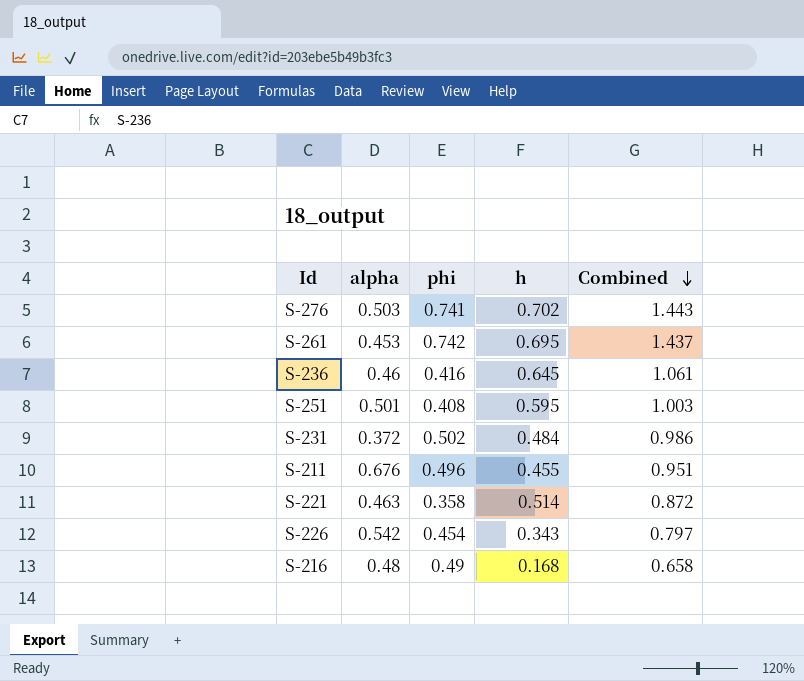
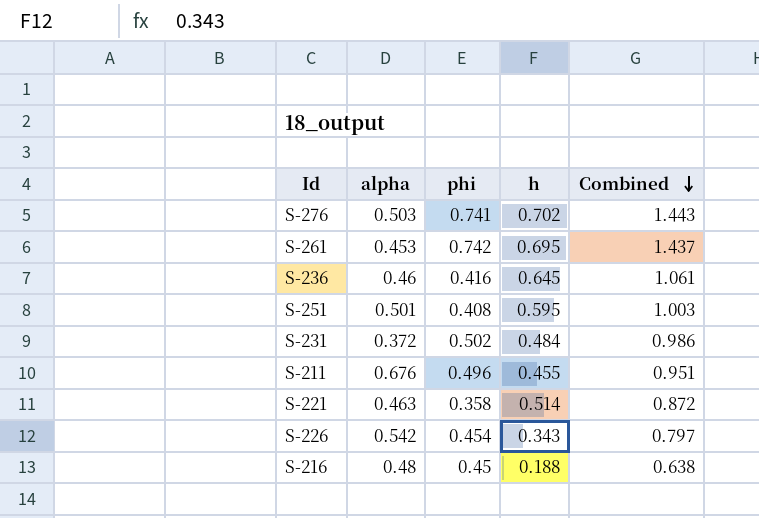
S-216 | phi: 0.49 -> 0.45
S-216 | h: 0.168 -> 0.188
S-216 | Combined: 0.658 -> 0.638

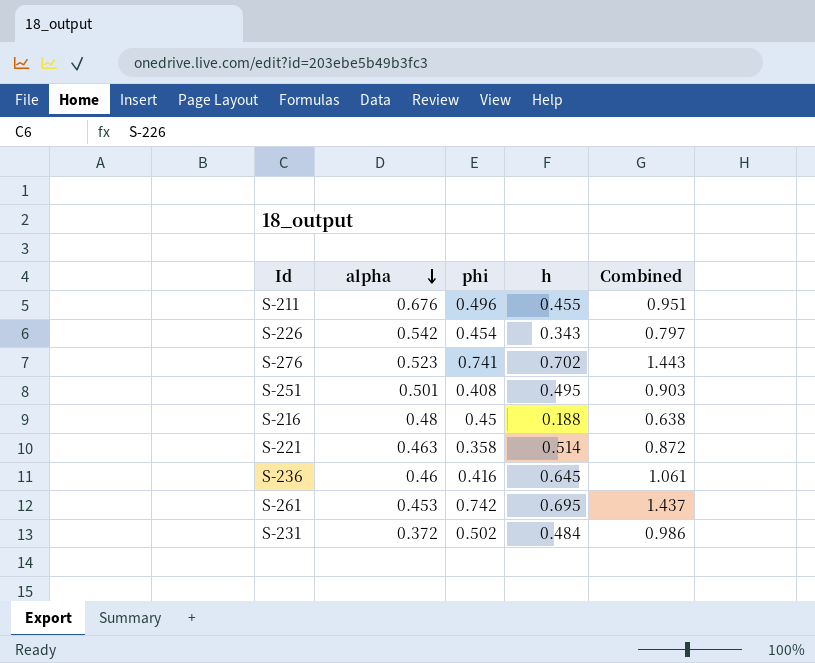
row order: Combined descending -> alpha descending
S-276 | alpha: 0.503 -> 0.523
S-251 | h: 0.595 -> 0.495
S-251 | Combined: 1.003 -> 0.903

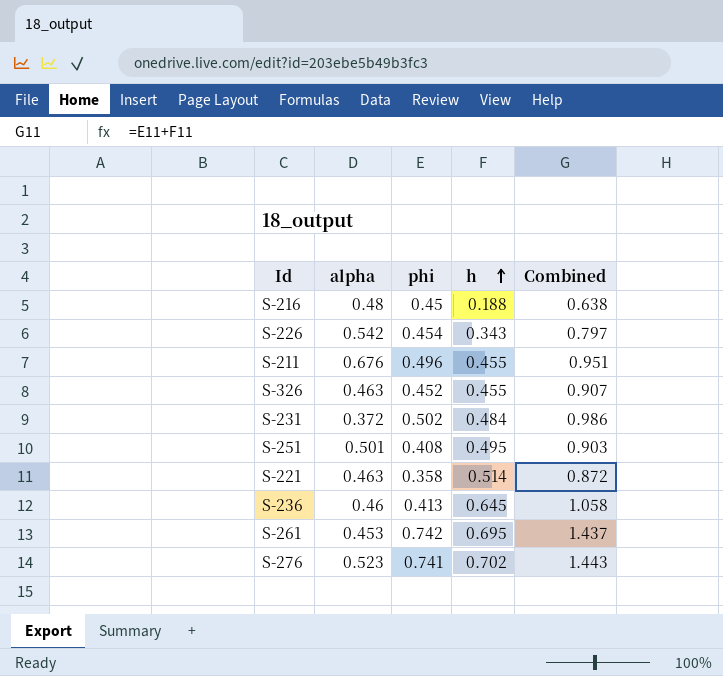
row order: alpha descending -> h ascending
row S-326: none -> 0.463 | 0.452 | 0.455 | 0.907
S-236 | phi: 0.416 -> 0.413
S-236 | Combined: 1.061 -> 1.058

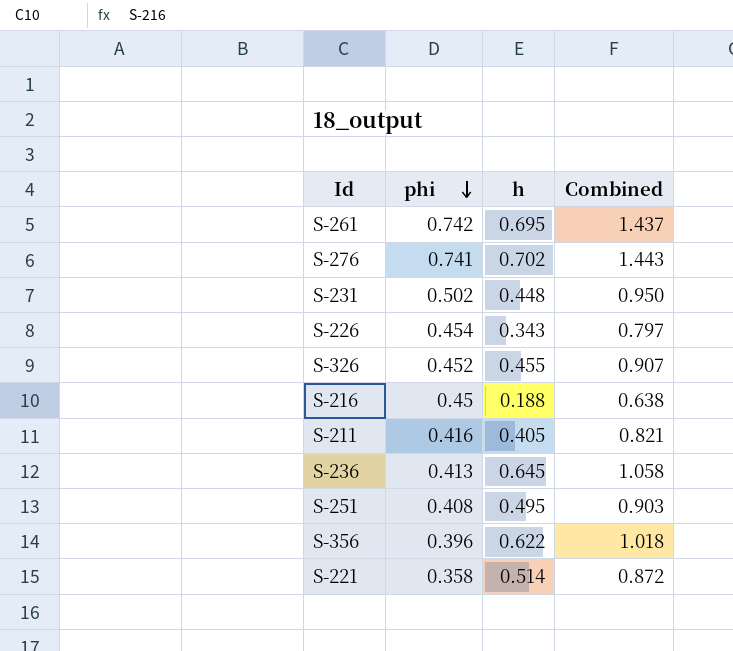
row order: h ascending -> phi descending
column alpha | position: 2 -> none
S-231 | h: 0.484 -> 0.448
S-231 | Combined: 0.986 -> 0.950
S-211 | phi: 0.496 -> 0.416
S-211 | h: 0.455 -> 0.405
S-211 | Combined: 0.951 -> 0.821
row S-356: none -> 0.396 | 0.622 | 1.018

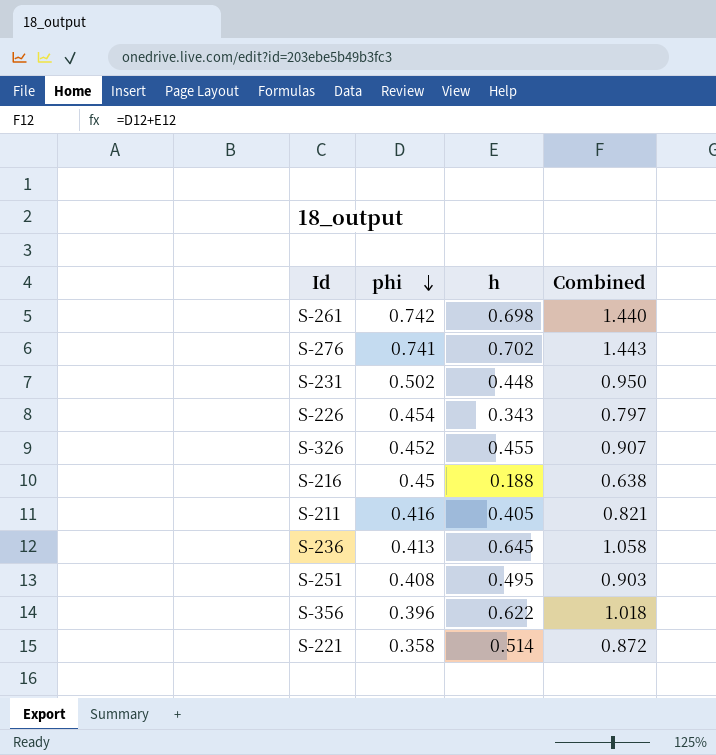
S-261 | h: 0.695 -> 0.698
S-261 | Combined: 1.437 -> 1.440

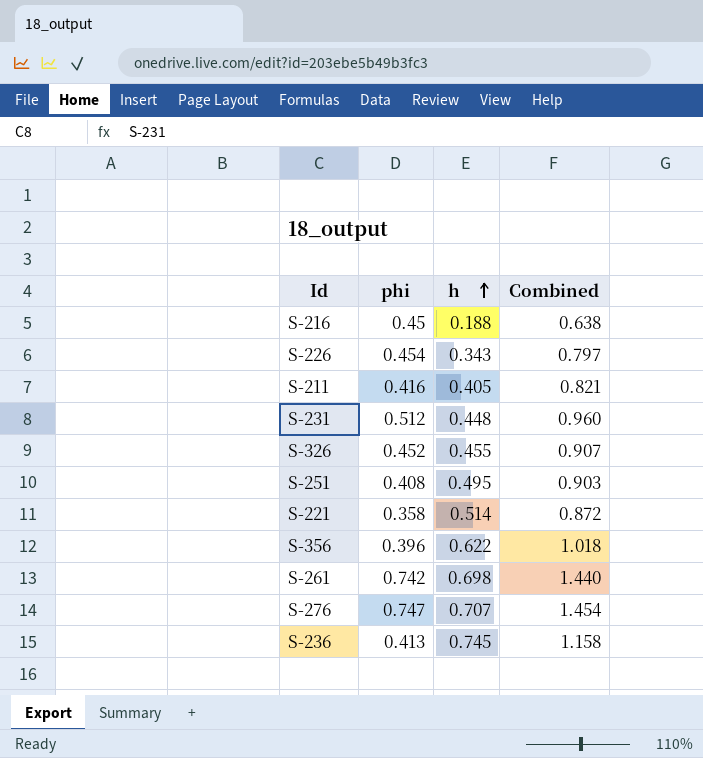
row order: phi descending -> h ascending
S-231 | phi: 0.502 -> 0.512
S-231 | Combined: 0.950 -> 0.960
S-276 | phi: 0.741 -> 0.747
S-276 | h: 0.702 -> 0.707
S-276 | Combined: 1.443 -> 1.454
S-236 | h: 0.645 -> 0.745
S-236 | Combined: 1.058 -> 1.158

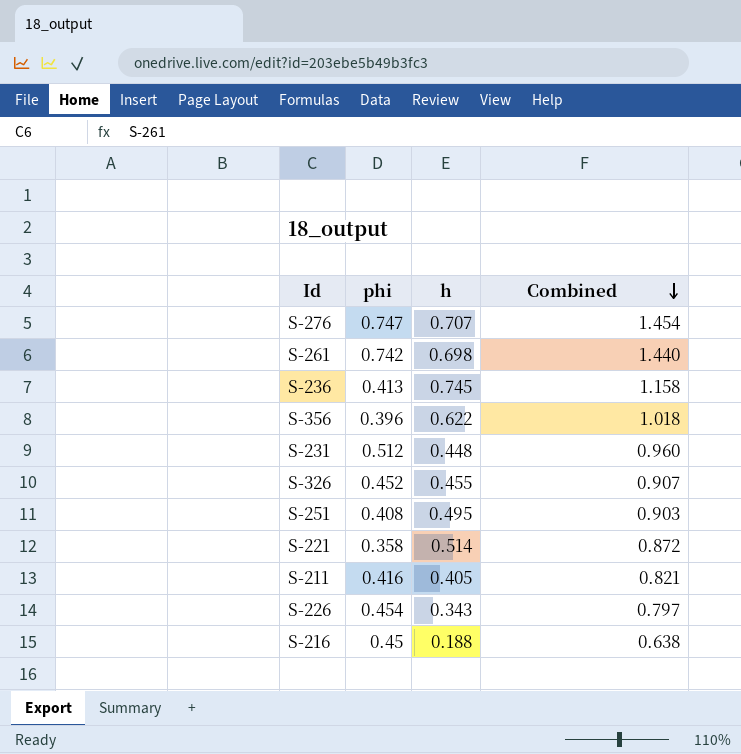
row order: h ascending -> Combined descending

